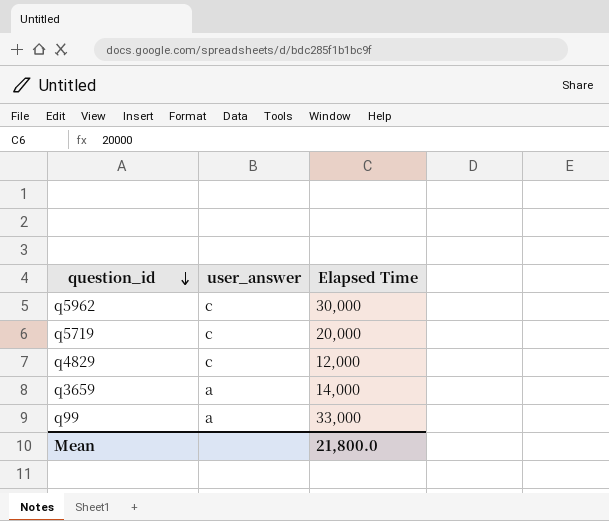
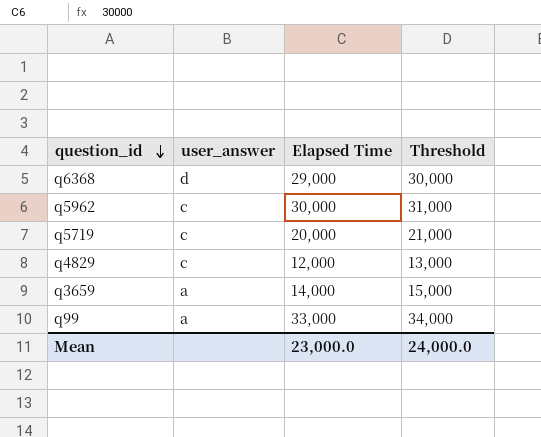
column Threshold | formula: none -> [Elapsed Time] + 1000
row q6368: none -> d | 29,000 | 30,000
Mean | Elapsed Time: 21,800.0 -> 23,000.0

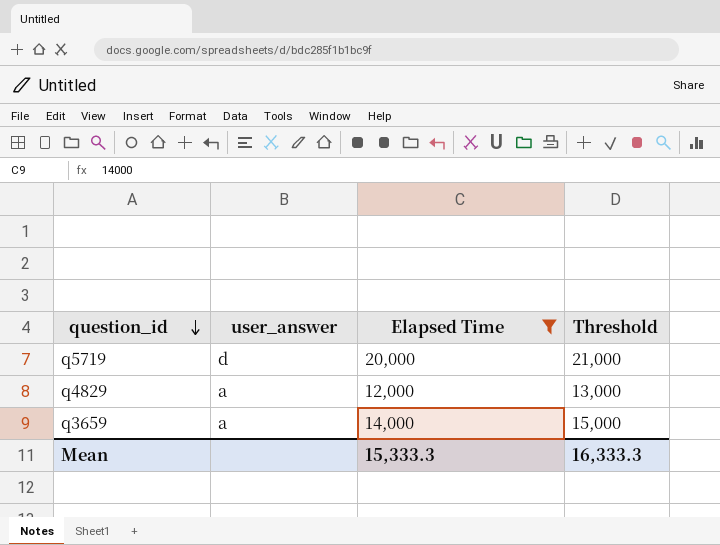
filter: none -> Elapsed Time <= 20,000
q5719 | user_answer: c -> d
q4829 | user_answer: c -> a
Mean | Elapsed Time: 23,000.0 -> 15,333.3
Mean | Threshold: 24,000.0 -> 16,333.3

